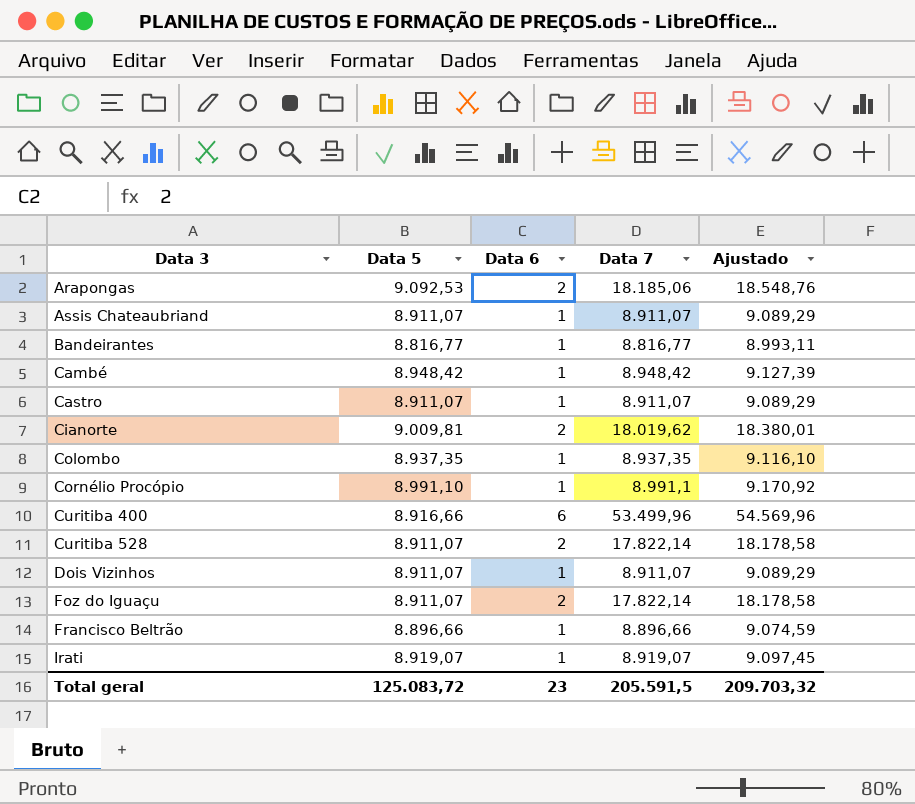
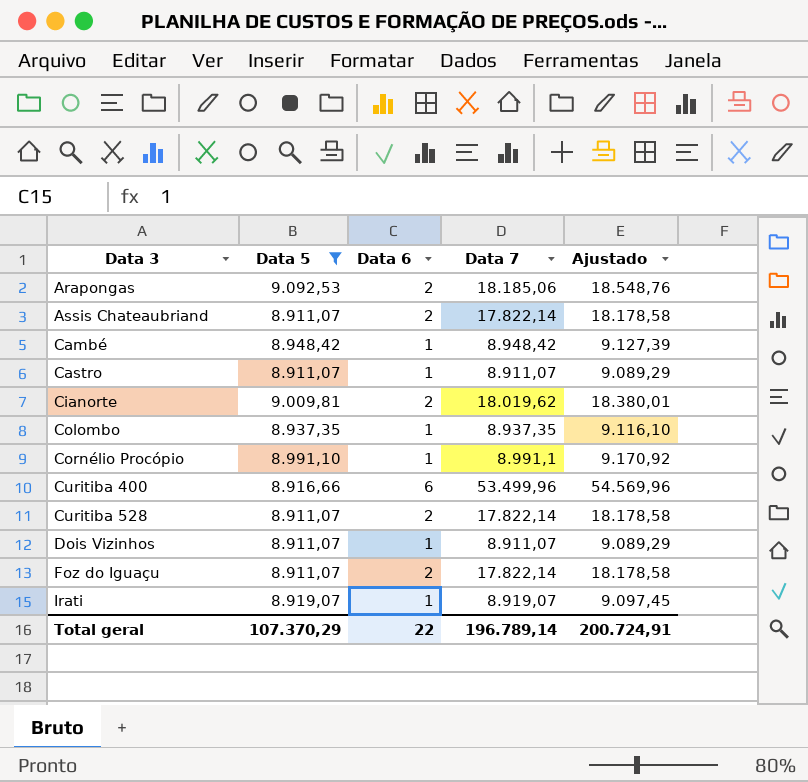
filter: none -> Data 5 >= 8.911,07
Assis Chateaubriand | Data 6: 1 -> 2
Assis Chateaubriand | Data 7: 8.911,07 -> 17.822,14
Assis Chateaubriand | Ajustado: 9.089,29 -> 18.178,58
Total geral | Data 5: 125.083,72 -> 107.370,29
Total geral | Data 6: 23 -> 22
Total geral | Data 7: 205.591,5 -> 196.789,14
Total geral | Ajustado: 209.703,32 -> 200.724,91

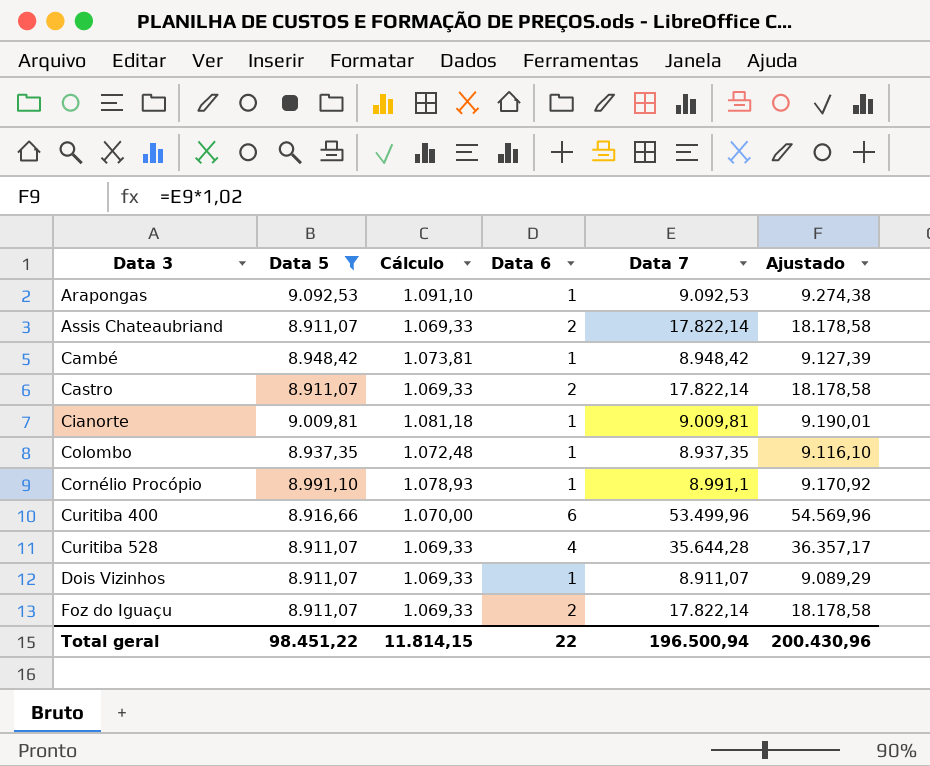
column Cálculo | formula: none -> [Data 5] * 0,12
row Irati: 8.919,07 | 1 | 8.919,07 | 9.097,45 -> none
Arapongas | Data 6: 2 -> 1
Arapongas | Data 7: 18.185,06 -> 9.092,53
Arapongas | Ajustado: 18.548,76 -> 9.274,38
Castro | Data 6: 1 -> 2
Castro | Data 7: 8.911,07 -> 17.822,14
Castro | Ajustado: 9.089,29 -> 18.178,58
Cianorte | Data 6: 2 -> 1
Cianorte | Data 7: 18.019,62 -> 9.009,81
Cianorte | Ajustado: 18.380,01 -> 9.190,01
Curitiba 528 | Data 6: 2 -> 4
Curitiba 528 | Data 7: 17.822,14 -> 35.644,28
Curitiba 528 | Ajustado: 18.178,58 -> 36.357,17
Total geral | Data 5: 107.370,29 -> 98.451,22
Total geral | Data 7: 196.789,14 -> 196.500,94
Total geral | Ajustado: 200.724,91 -> 200.430,96

